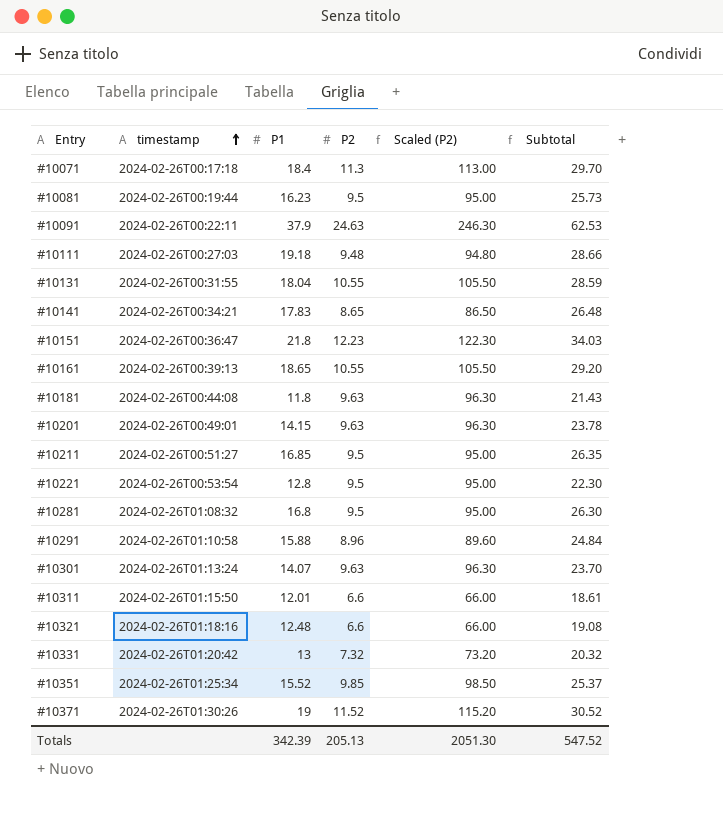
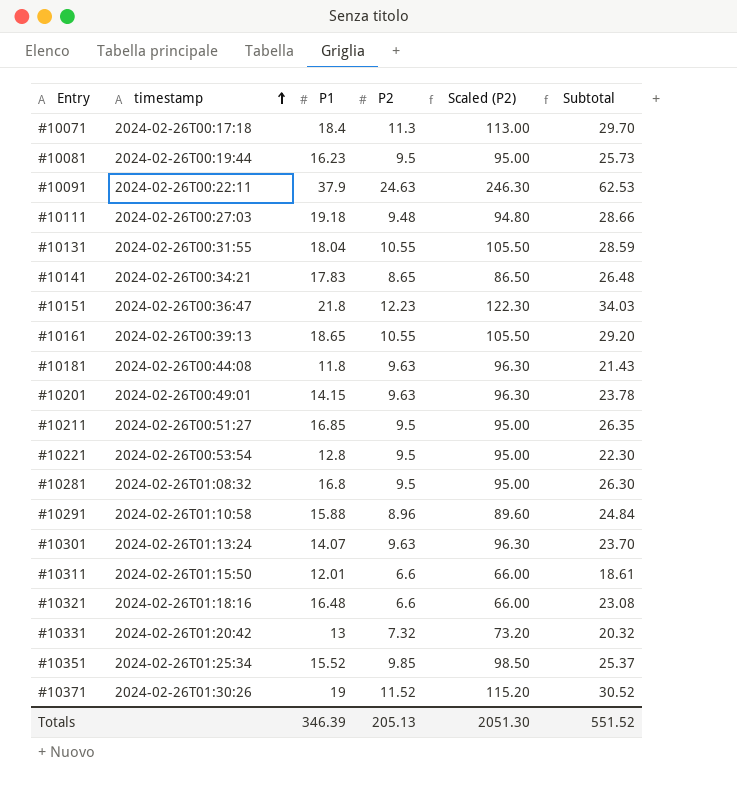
#10321 | P1: 12.48 -> 16.48
#10321 | Subtotal: 19.08 -> 23.08
Totals | P1: 342.39 -> 346.39
Totals | Subtotal: 547.52 -> 551.52

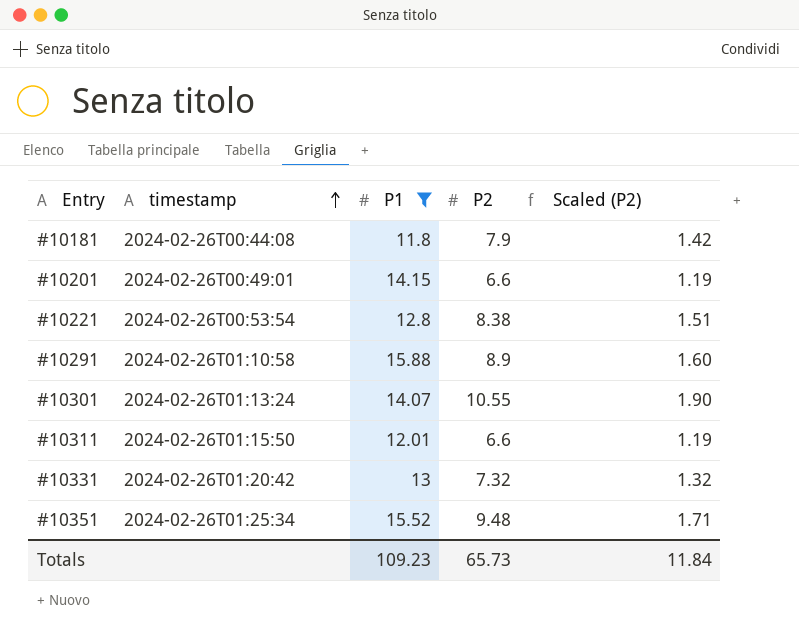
filter: none -> P1 <= 15.88
column Subtotal | formula: [P1] + [P2] -> none
column Scaled (P2) | formula: [P2] * 10 -> [P2] * 0.18
#10181 | P2: 9.63 -> 7.9
#10201 | P2: 9.63 -> 6.6
#10221 | P2: 9.5 -> 8.38
#10291 | P2: 8.96 -> 8.9
#10301 | P2: 9.63 -> 10.55
#10351 | P2: 9.85 -> 9.48
Totals | P1: 346.39 -> 109.23
Totals | P2: 205.13 -> 65.73
Totals | Scaled (P2): 2051.30 -> 11.84

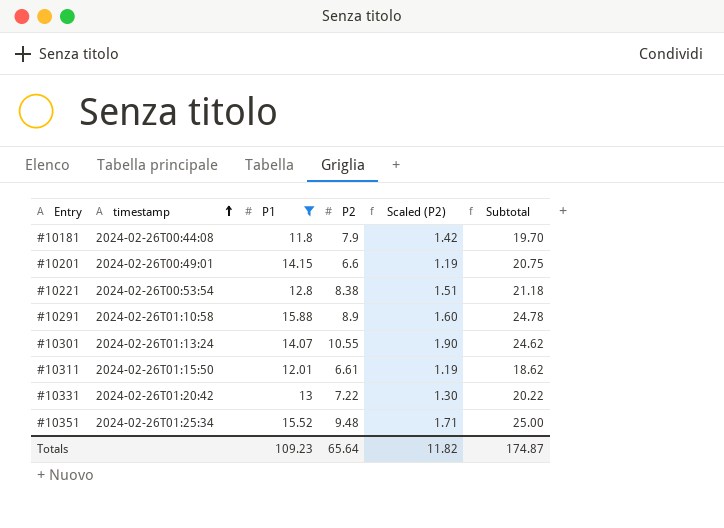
column Subtotal | formula: none -> [P1] + [P2]
#10311 | P2: 6.6 -> 6.61
#10331 | P2: 7.32 -> 7.22
#10331 | Scaled (P2): 1.32 -> 1.30
Totals | P2: 65.73 -> 65.64
Totals | Scaled (P2): 11.84 -> 11.82

